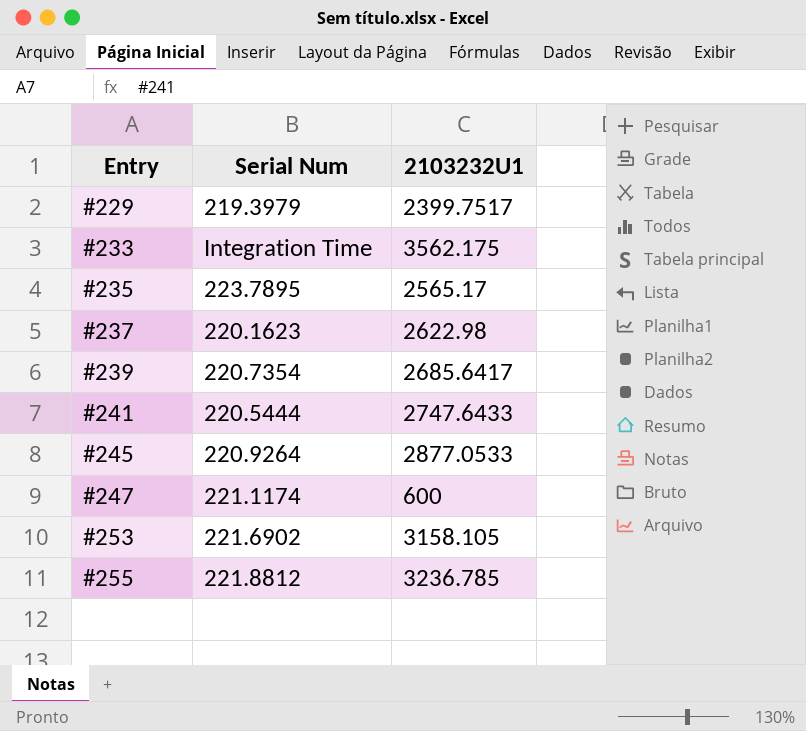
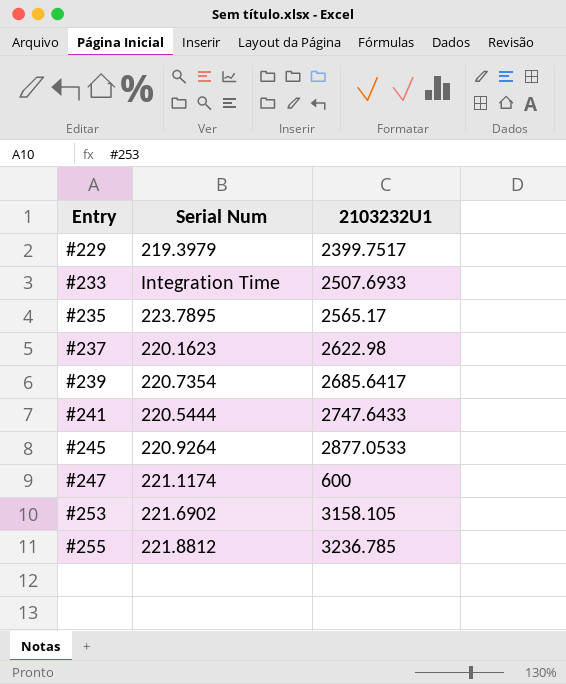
#233 | 2103232U1: 3562.175 -> 2507.6933

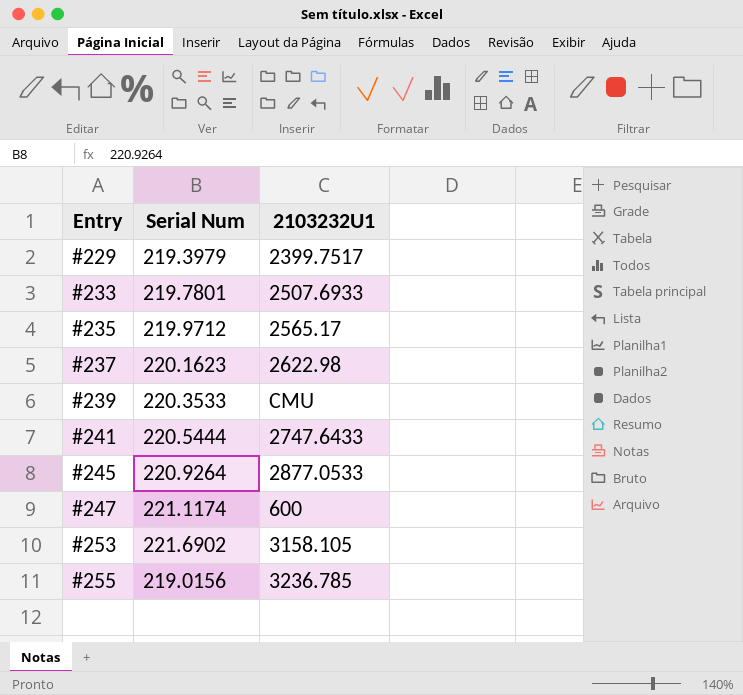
#233 | Serial Num: Integration Time -> 219.7801
#235 | Serial Num: 223.7895 -> 219.9712
#239 | Serial Num: 220.7354 -> 220.3533
#239 | 2103232U1: 2685.6417 -> CMU
#255 | Serial Num: 221.8812 -> 219.0156

